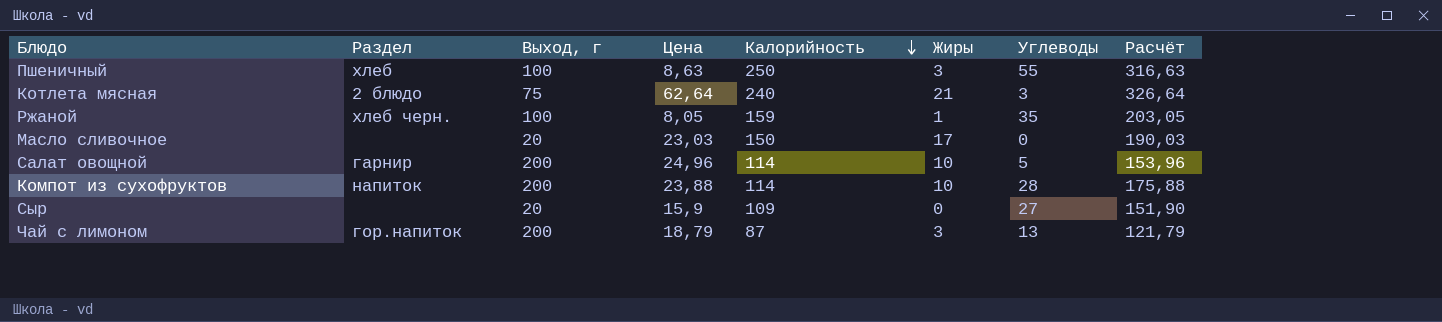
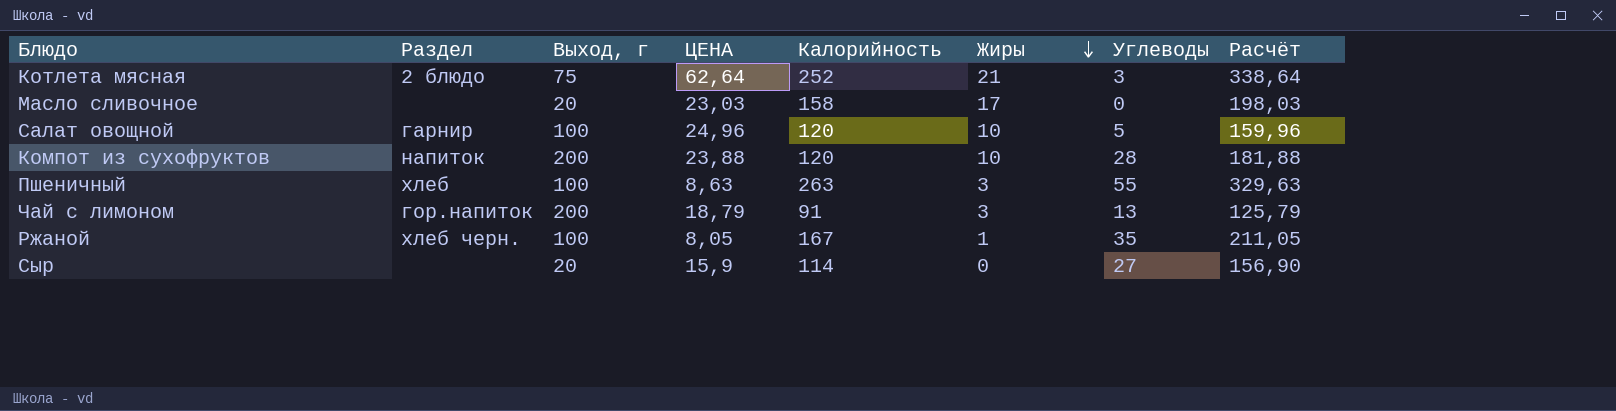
row order: Калорийность descending -> Жиры descending
column name: Цена -> ЦЕНА
Котлета мясная | Калорийность: 240 -> 252
Котлета мясная | Расчёт: 326,64 -> 338,64
Масло сливочное | Калорийность: 150 -> 158
Масло сливочное | Расчёт: 190,03 -> 198,03
Салат овощной | Выход, г: 200 -> 100
Салат овощной | Калорийность: 114 -> 120
Салат овощной | Расчёт: 153,96 -> 159,96
Компот из сухофруктов | Калорийность: 114 -> 120
Компот из сухофруктов | Расчёт: 175,88 -> 181,88
Пшеничный | Калорийность: 250 -> 263
Пшеничный | Расчёт: 316,63 -> 329,63
Чай с лимоном | Калорийность: 87 -> 91
Чай с лимоном | Расчёт: 121,79 -> 125,79
Ржаной | Калорийность: 159 -> 167
Ржаной | Расчёт: 203,05 -> 211,05
Сыр | Калорийность: 109 -> 114
Сыр | Расчёт: 151,90 -> 156,90

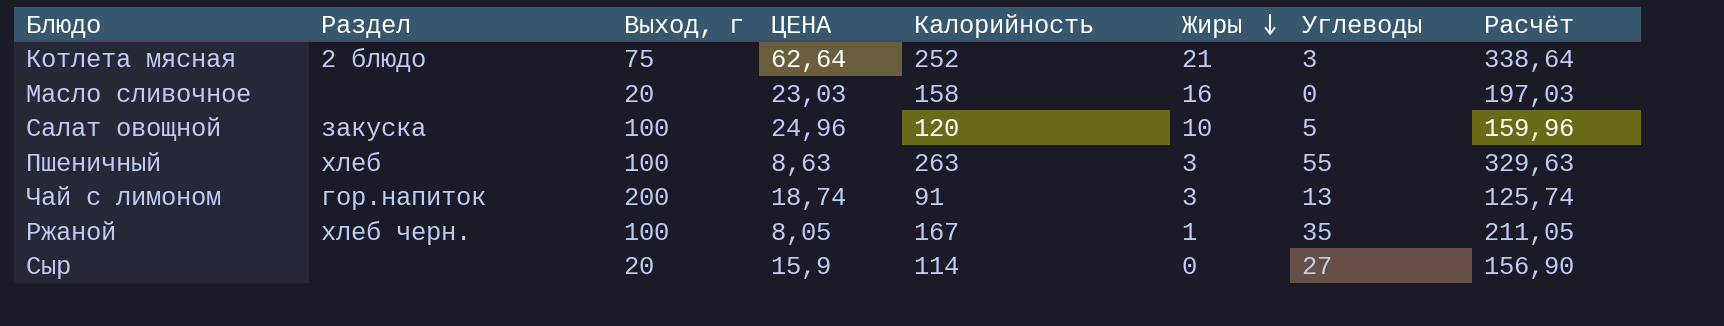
row Компот из сухофруктов: напиток | 200 | 23,88 | 120 | 10 | 28 | 181,88 -> none
Масло сливочное | Жиры: 17 -> 16
Масло сливочное | Расчёт: 198,03 -> 197,03
Салат овощной | Раздел: гарнир -> закуска
Чай с лимоном | ЦЕНА: 18,79 -> 18,74
Чай с лимоном | Расчёт: 125,79 -> 125,74

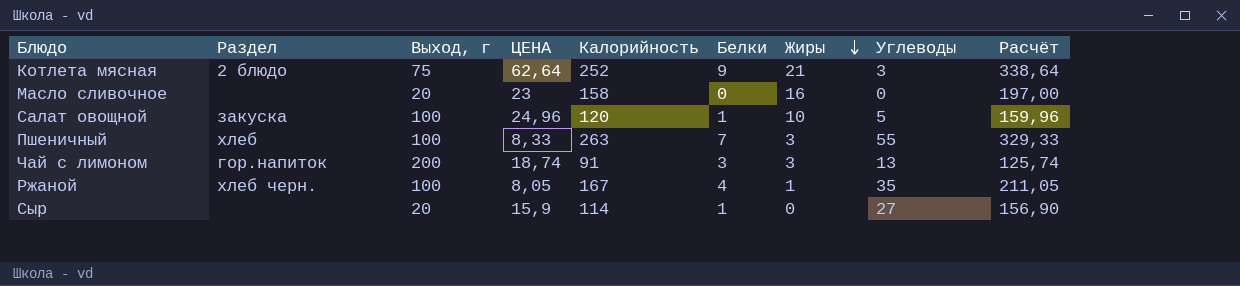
column Белки | position: none -> 6
Масло сливочное | ЦЕНА: 23,03 -> 23
Масло сливочное | Расчёт: 197,03 -> 197,00
Пшеничный | ЦЕНА: 8,63 -> 8,33
Пшеничный | Расчёт: 329,63 -> 329,33

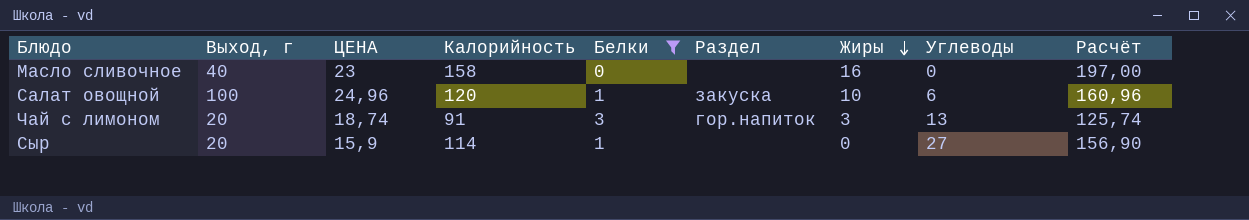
filter: none -> Белки <= 3
column Раздел | position: 2 -> 6
Масло сливочное | Выход, г: 20 -> 40
Салат овощной | Углеводы: 5 -> 6
Салат овощной | Расчёт: 159,96 -> 160,96
Чай с лимоном | Выход, г: 200 -> 20

